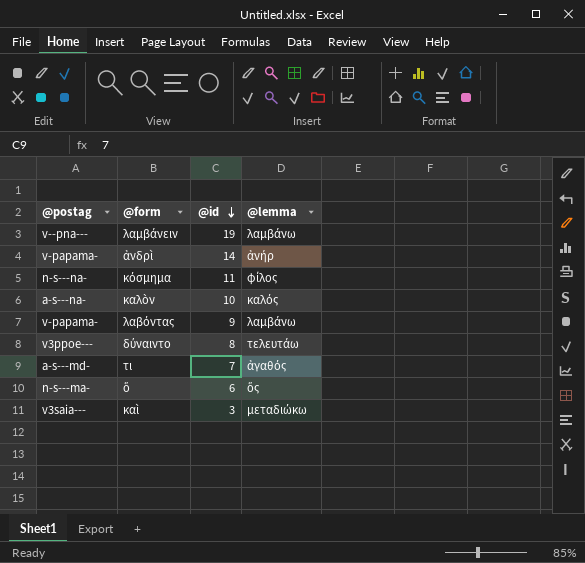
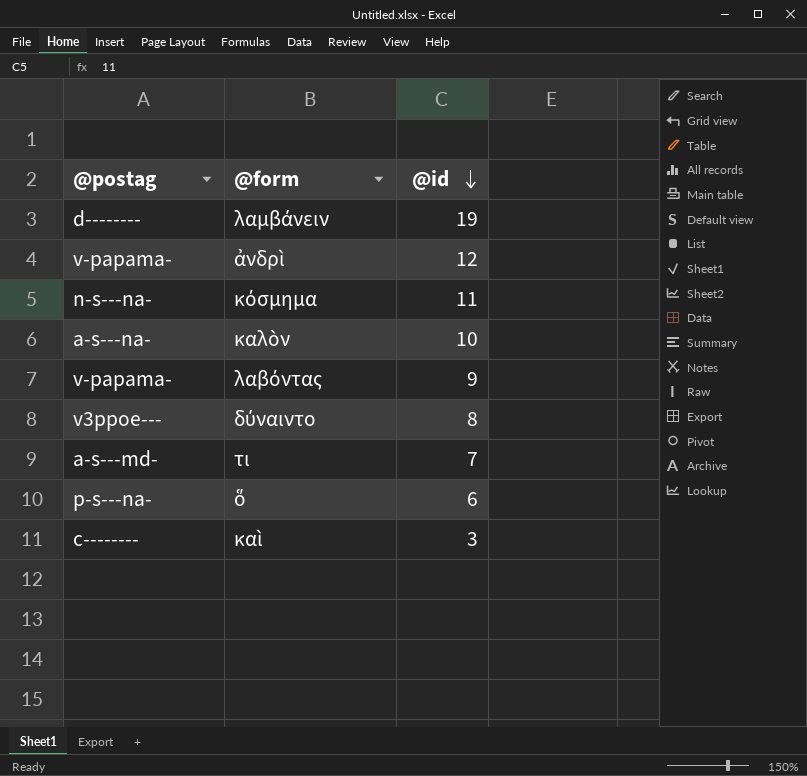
column @lemma | position: 4 -> none
λαμβάνειν | @postag: v--pna--- -> d--------
ἀνδρὶ | @id: 14 -> 12
ὅ | @postag: n-s---ma- -> p-s---na-
καὶ | @postag: v3saia--- -> c--------

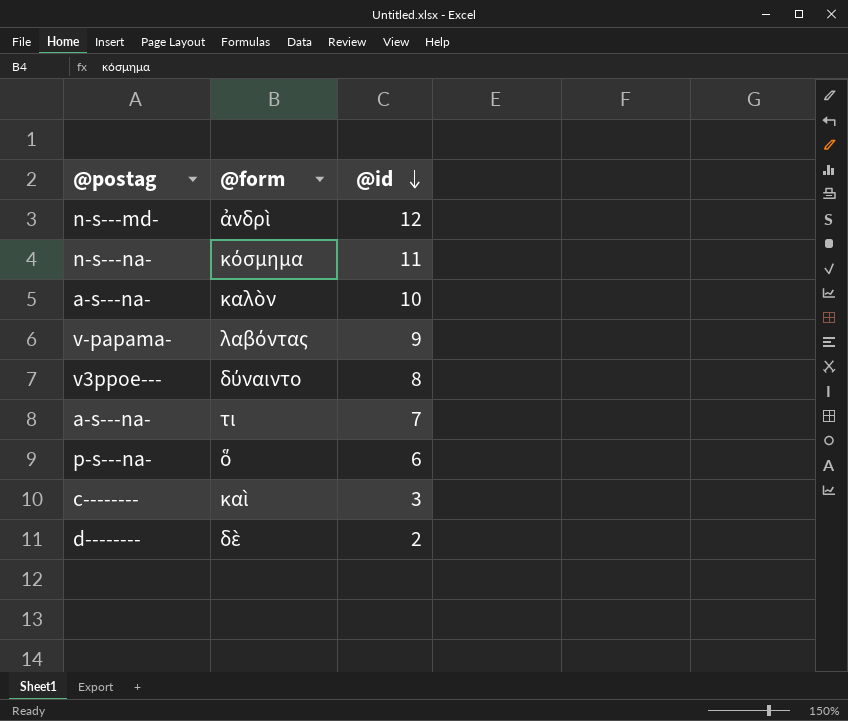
row λαμβάνειν: d-------- | 19 -> none
ἀνδρὶ | @postag: v-papama- -> n-s---md-
τι | @postag: a-s---md- -> a-s---na-
row δὲ: none -> d-------- | 2

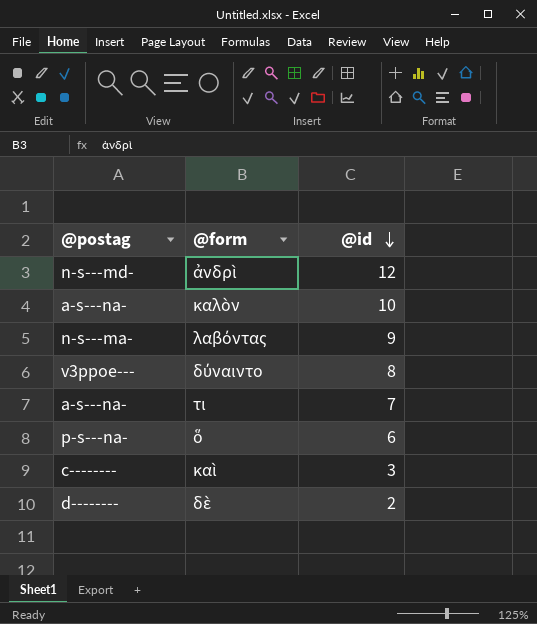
row κόσμημα: n-s---na- | 11 -> none
λαβόντας | @postag: v-papama- -> n-s---ma-

